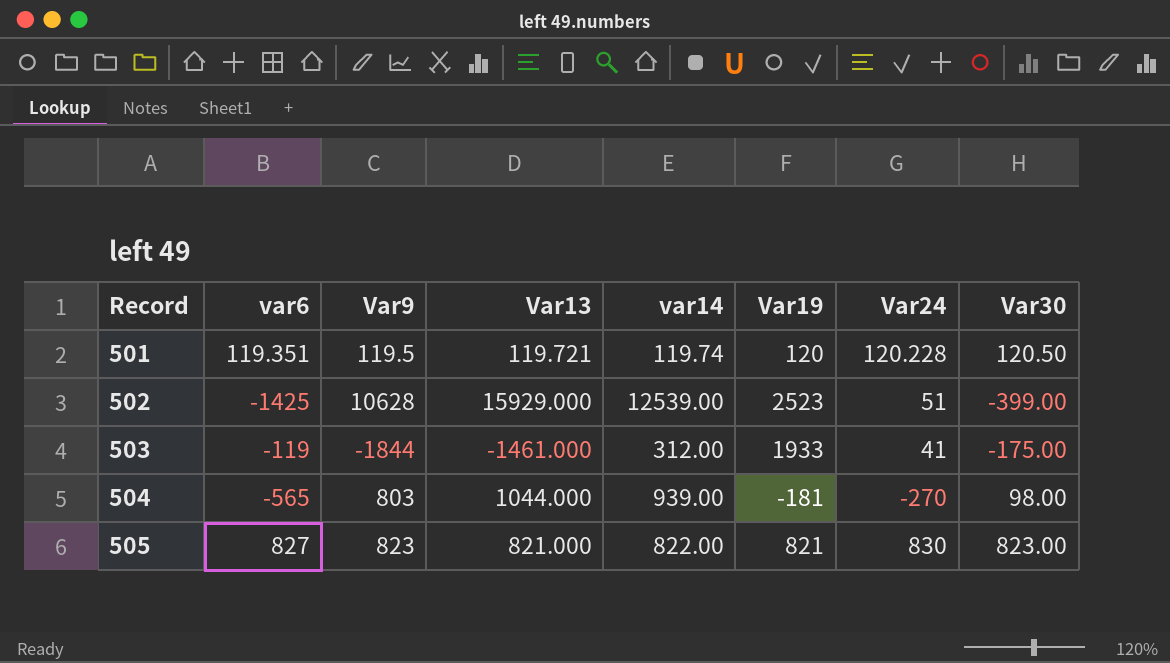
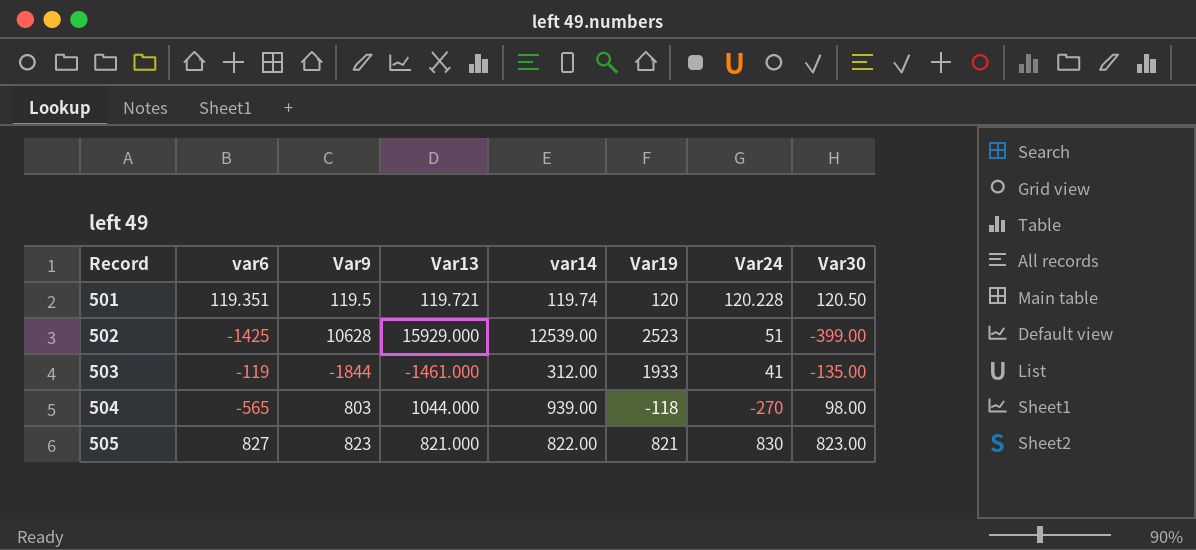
503 | Var30: -175.00 -> -135.00
504 | Var19: -181 -> -118

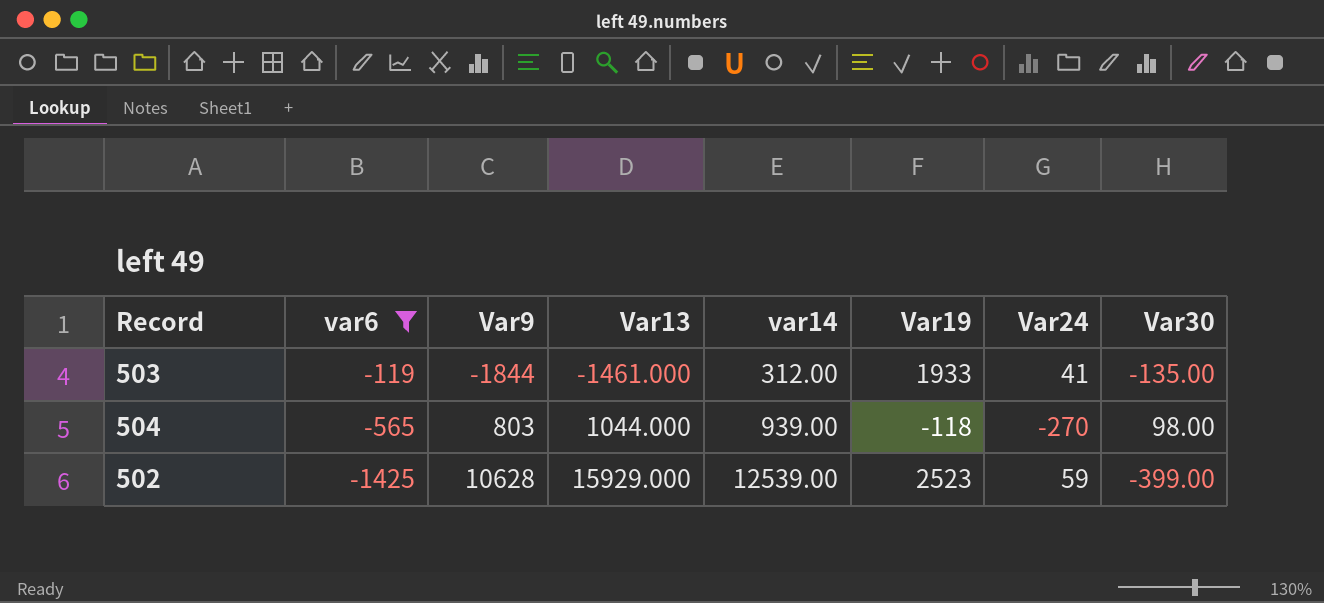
filter: none -> var6 <= -119
row order: Record ascending -> var6 descending
502 | Var24: 51 -> 59

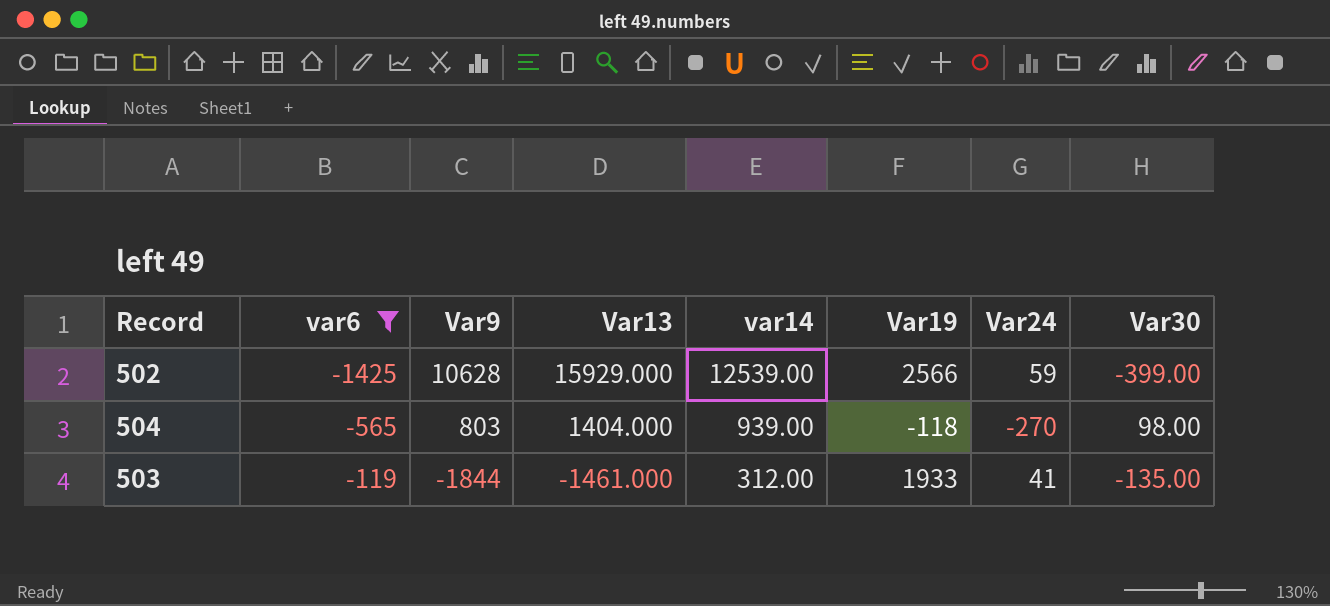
row order: var6 descending -> var6 ascending
502 | Var19: 2523 -> 2566
504 | Var13: 1044.000 -> 1404.000

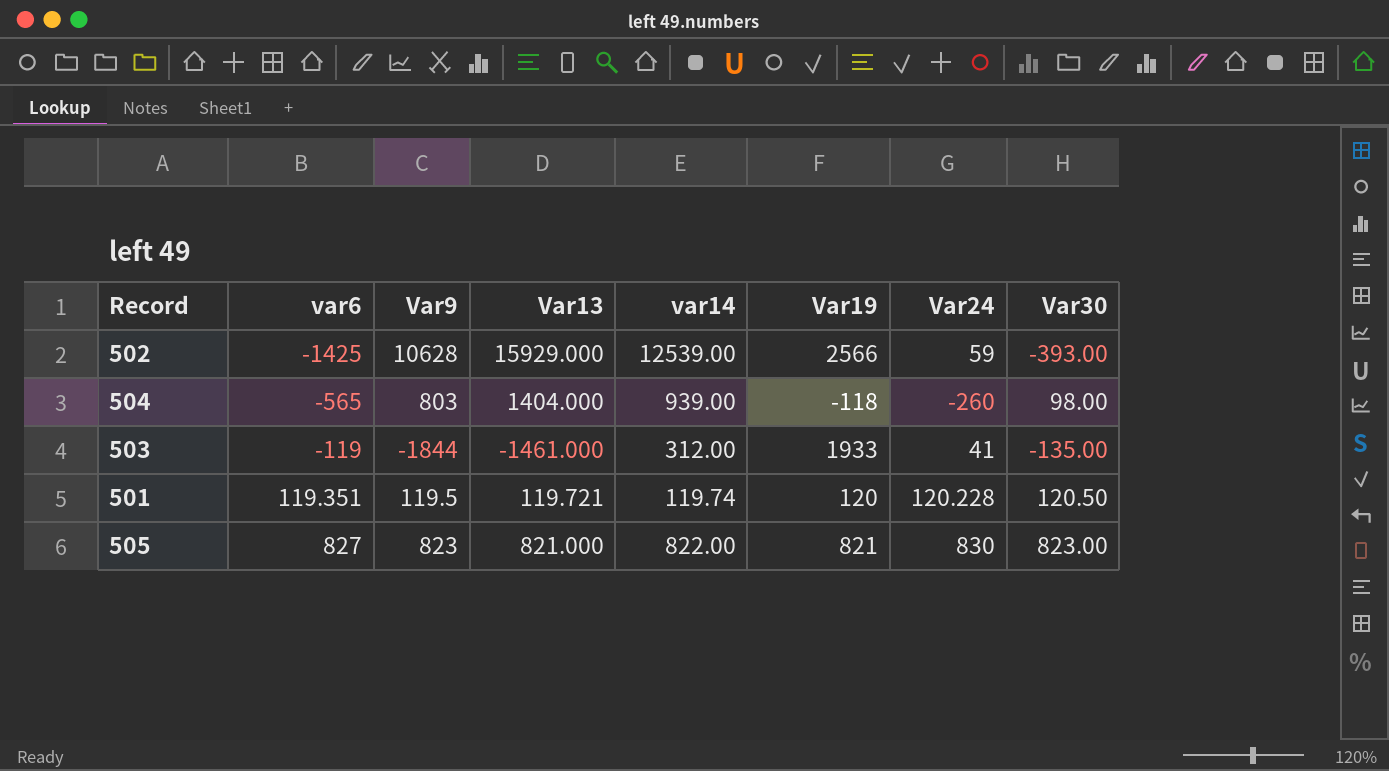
filter: var6 <= -119 -> none
502 | Var30: -399.00 -> -393.00
504 | Var24: -270 -> -260

